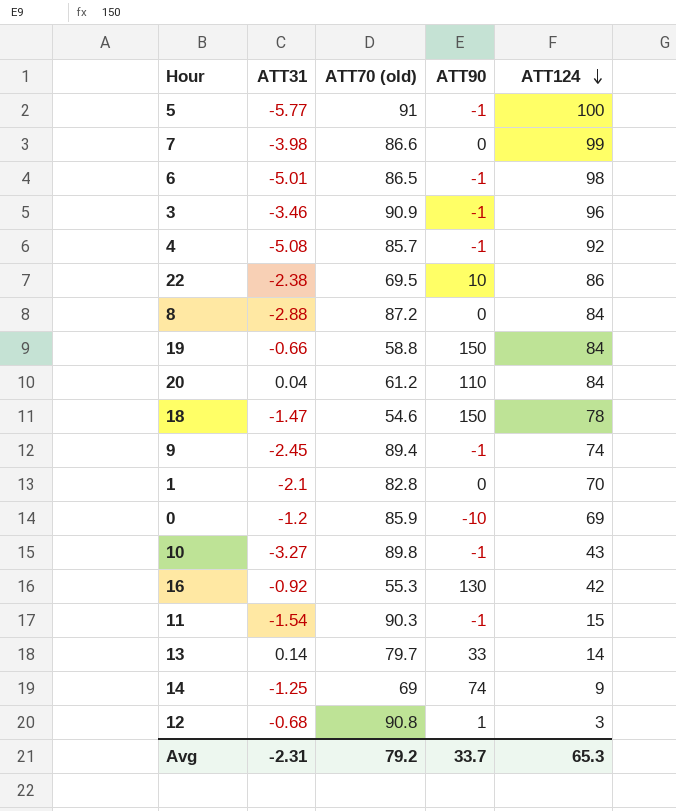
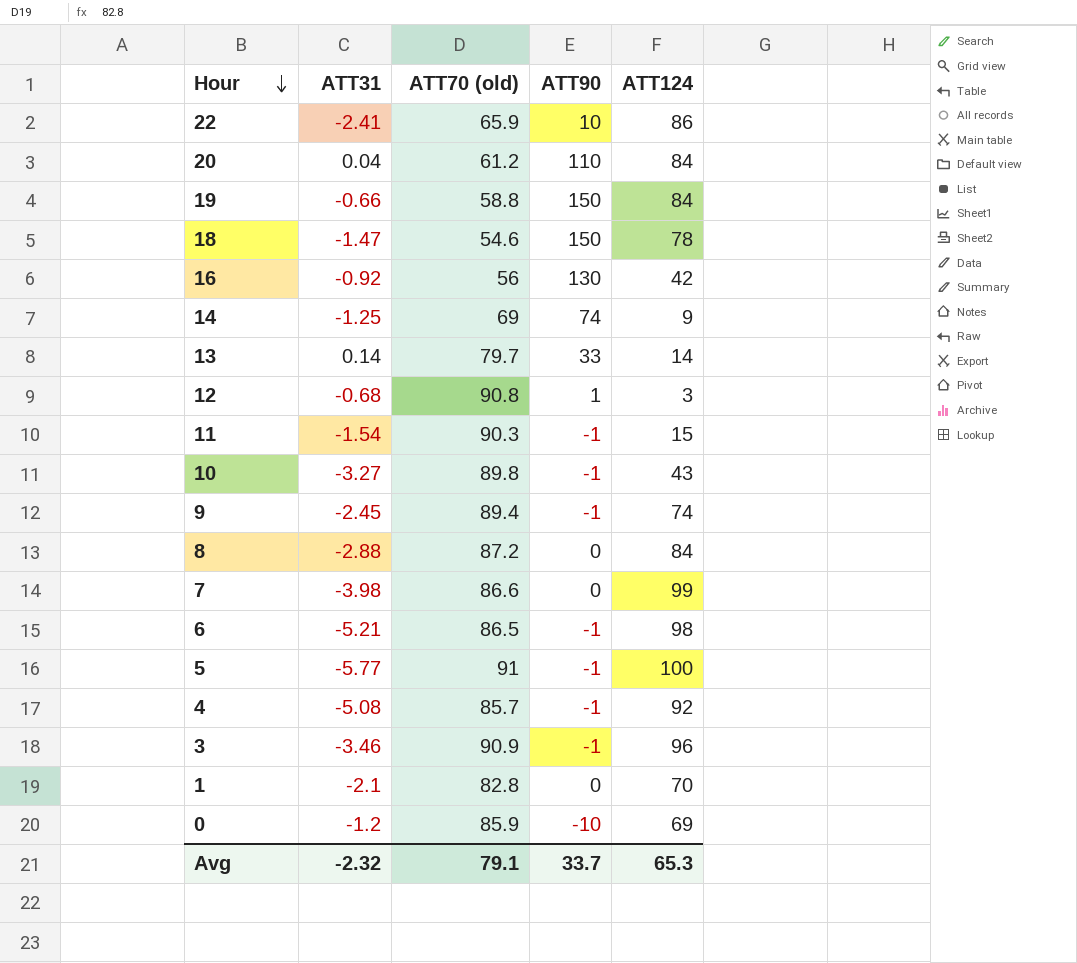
row order: ATT124 descending -> Hour descending
22 | ATT31: -2.38 -> -2.41
22 | ATT70 (old): 69.5 -> 65.9
16 | ATT70 (old): 55.3 -> 56
6 | ATT31: -5.01 -> -5.21
Avg | ATT31: -2.31 -> -2.32
Avg | ATT70 (old): 79.2 -> 79.1

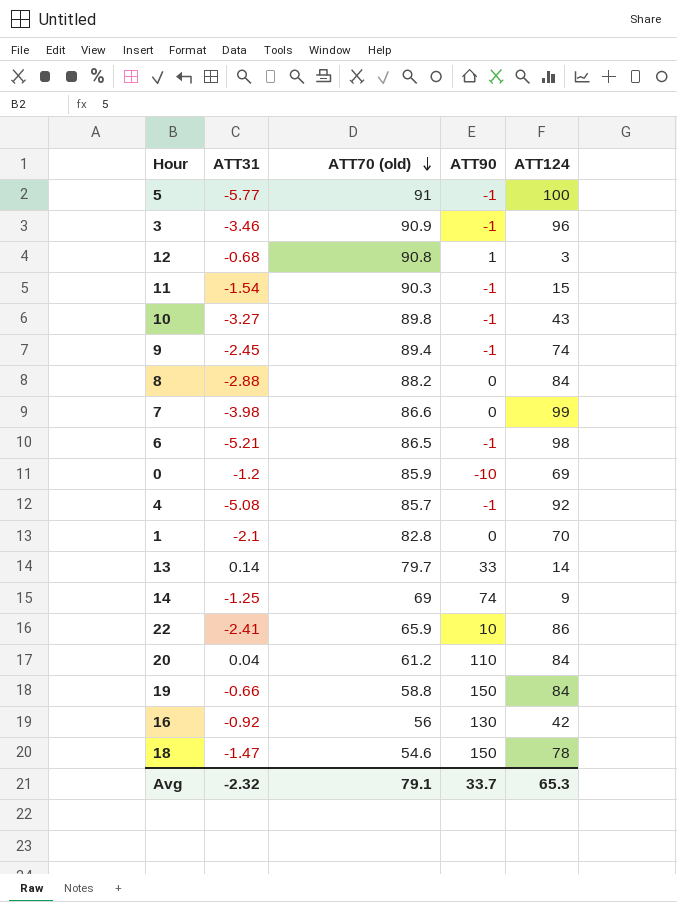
row order: Hour descending -> ATT70 (old) descending
8 | ATT70 (old): 87.2 -> 88.2

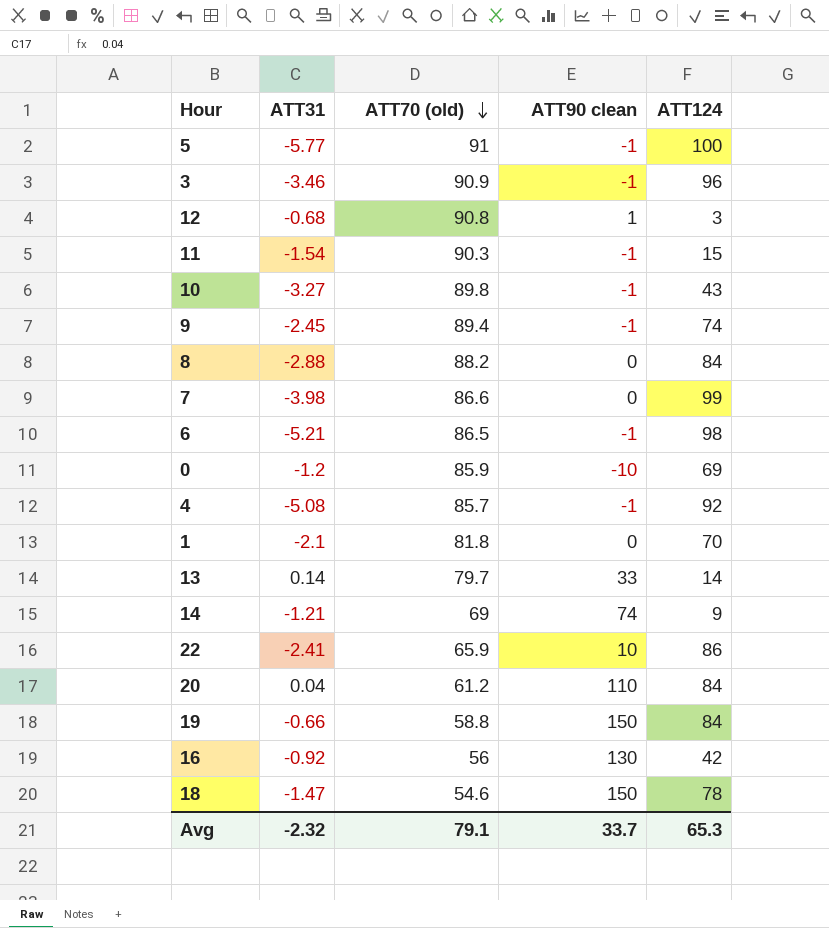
column name: ATT90 -> ATT90 clean
1 | ATT70 (old): 82.8 -> 81.8
14 | ATT31: -1.25 -> -1.21

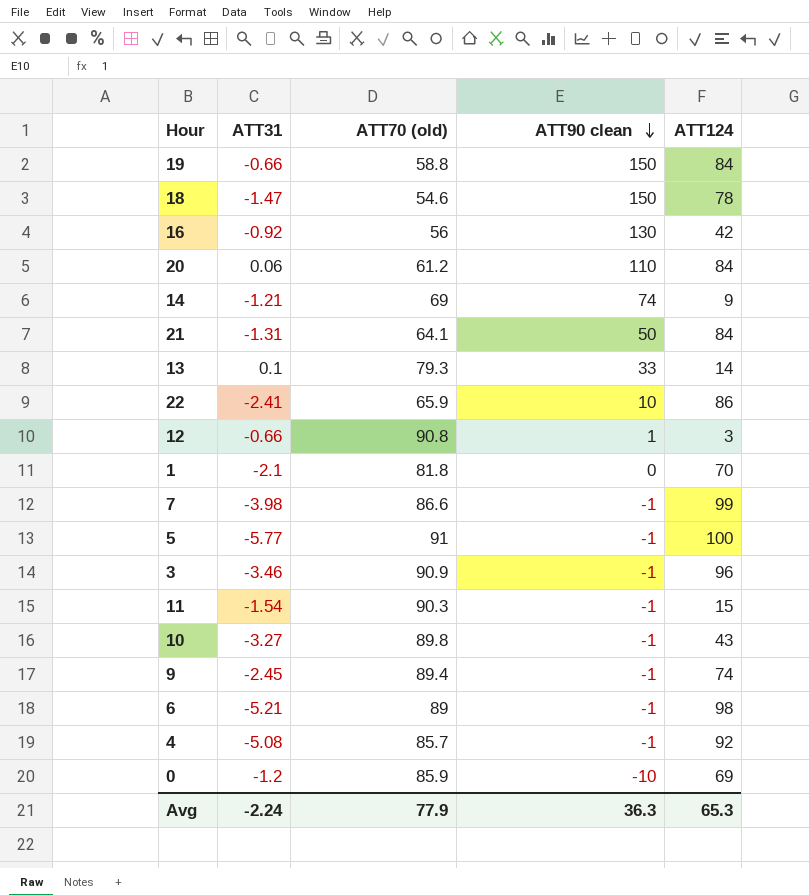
row order: ATT70 (old) descending -> ATT90 clean descending
row 8: -2.88 | 88.2 | 0 | 84 -> none
20 | ATT31: 0.04 -> 0.06
row 21: none -> -1.31 | 64.1 | 50 | 84
13 | ATT31: 0.14 -> 0.1
13 | ATT70 (old): 79.7 -> 79.3
12 | ATT31: -0.68 -> -0.66
7 | ATT90 clean: 0 -> -1
6 | ATT70 (old): 86.5 -> 89
Avg | ATT31: -2.32 -> -2.24
Avg | ATT70 (old): 79.1 -> 77.9
Avg | ATT90 clean: 33.7 -> 36.3

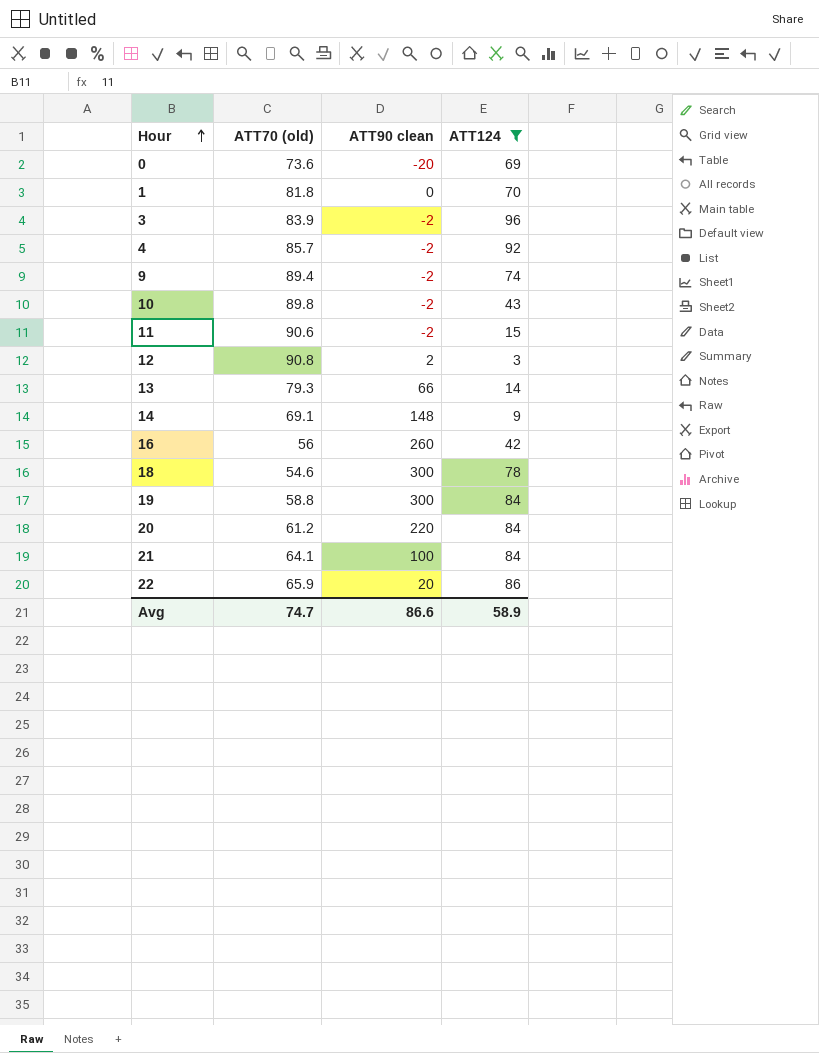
filter: none -> ATT124 <= 96
row order: ATT90 clean descending -> Hour ascending
column ATT31 | position: 2 -> none
0 | ATT70 (old): 85.9 -> 73.6
0 | ATT90 clean: -10 -> -20
3 | ATT70 (old): 90.9 -> 83.9
3 | ATT90 clean: -1 -> -2
4 | ATT90 clean: -1 -> -2
9 | ATT90 clean: -1 -> -2
10 | ATT90 clean: -1 -> -2
11 | ATT70 (old): 90.3 -> 90.6
11 | ATT90 clean: -1 -> -2
12 | ATT90 clean: 1 -> 2
13 | ATT90 clean: 33 -> 66
14 | ATT70 (old): 69 -> 69.1
14 | ATT90 clean: 74 -> 148
16 | ATT90 clean: 130 -> 260
18 | ATT90 clean: 150 -> 300
19 | ATT90 clean: 150 -> 300
20 | ATT90 clean: 110 -> 220
21 | ATT90 clean: 50 -> 100
22 | ATT90 clean: 10 -> 20
Avg | ATT70 (old): 77.9 -> 74.7
Avg | ATT90 clean: 36.3 -> 86.6
Avg | ATT124: 65.3 -> 58.9

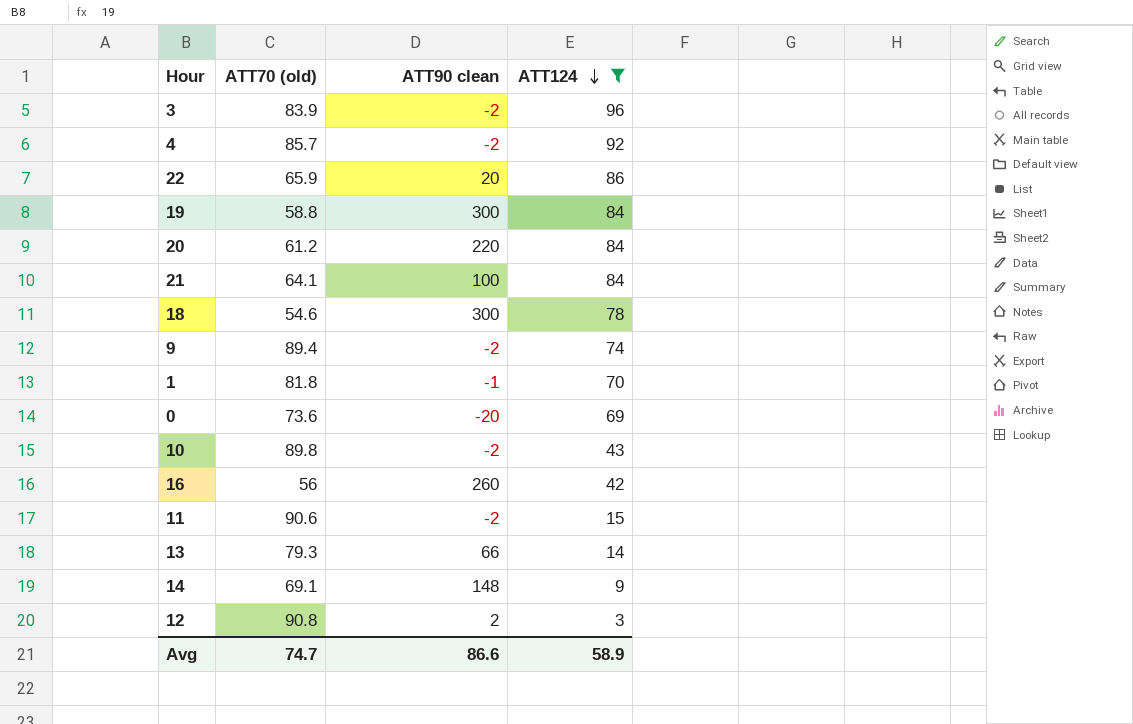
row order: Hour ascending -> ATT124 descending
1 | ATT90 clean: 0 -> -1

